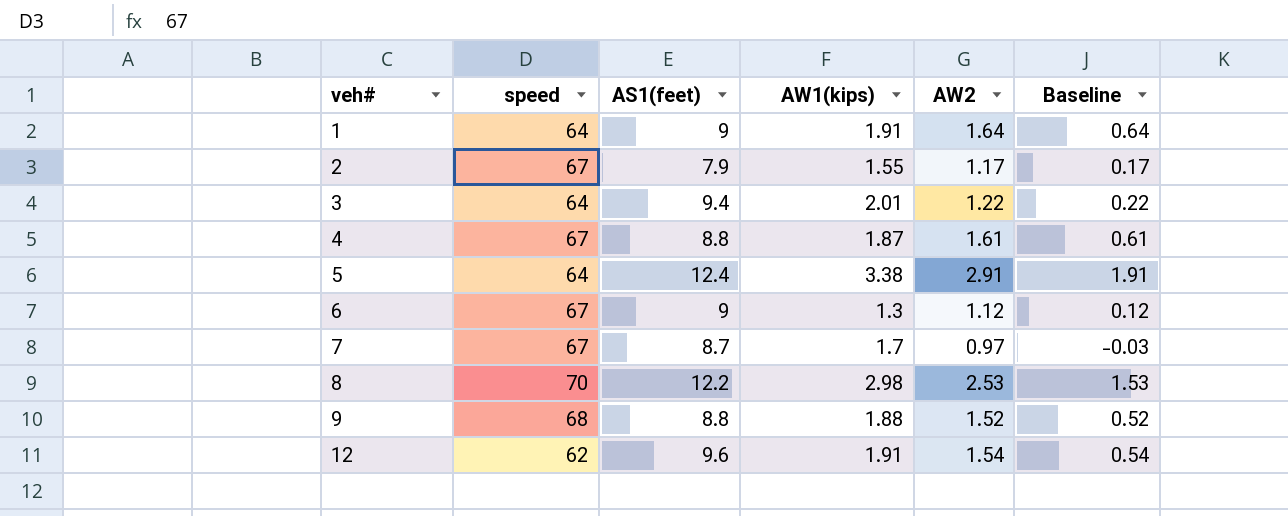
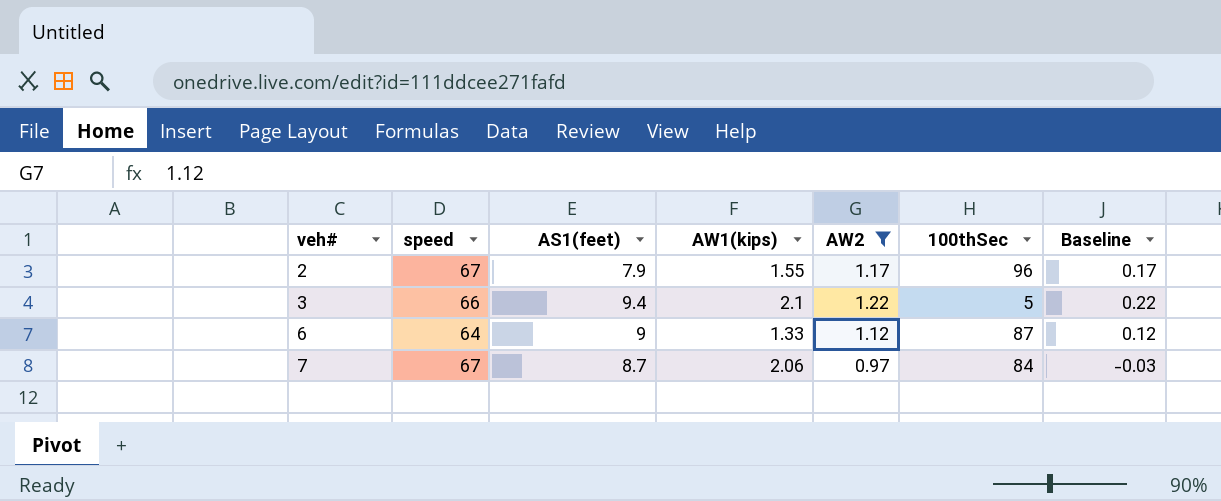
filter: none -> AW2 <= 1.22
column 100thSec | position: none -> 6
3 | speed: 64 -> 66
3 | AW1(kips): 2.01 -> 2.1
6 | speed: 67 -> 64
6 | AW1(kips): 1.3 -> 1.33
7 | AW1(kips): 1.7 -> 2.06

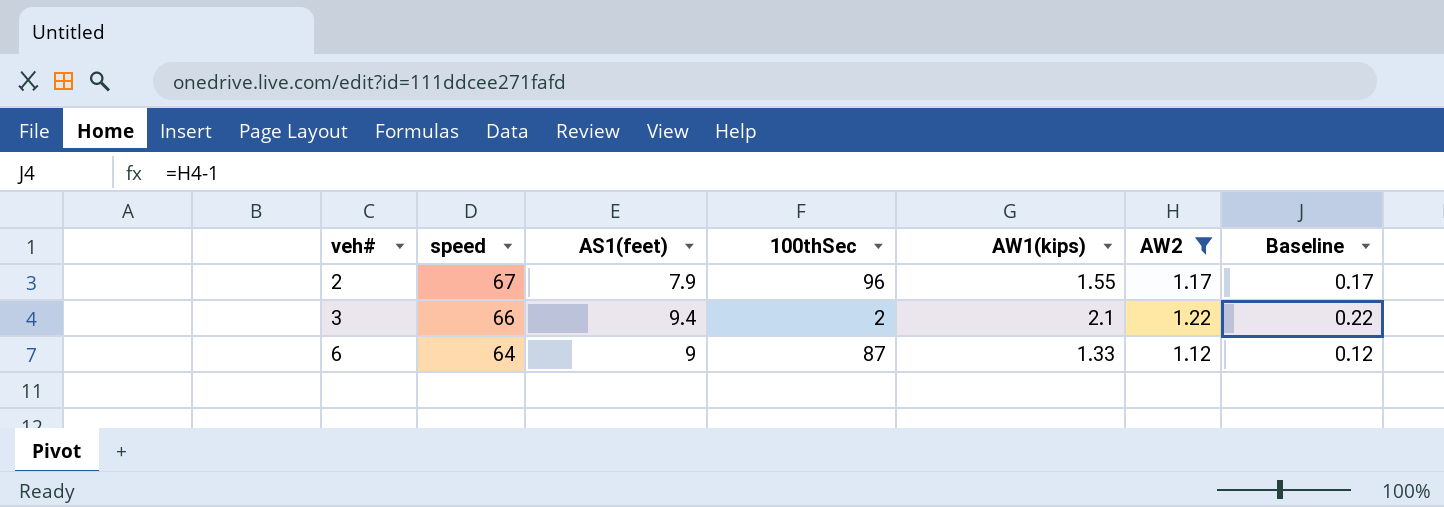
column 100thSec | position: 6 -> 4
row 7: 67 | 8.7 | 2.06 | 0.97 | 84 | -0.03 -> none
3 | 100thSec: 5 -> 2

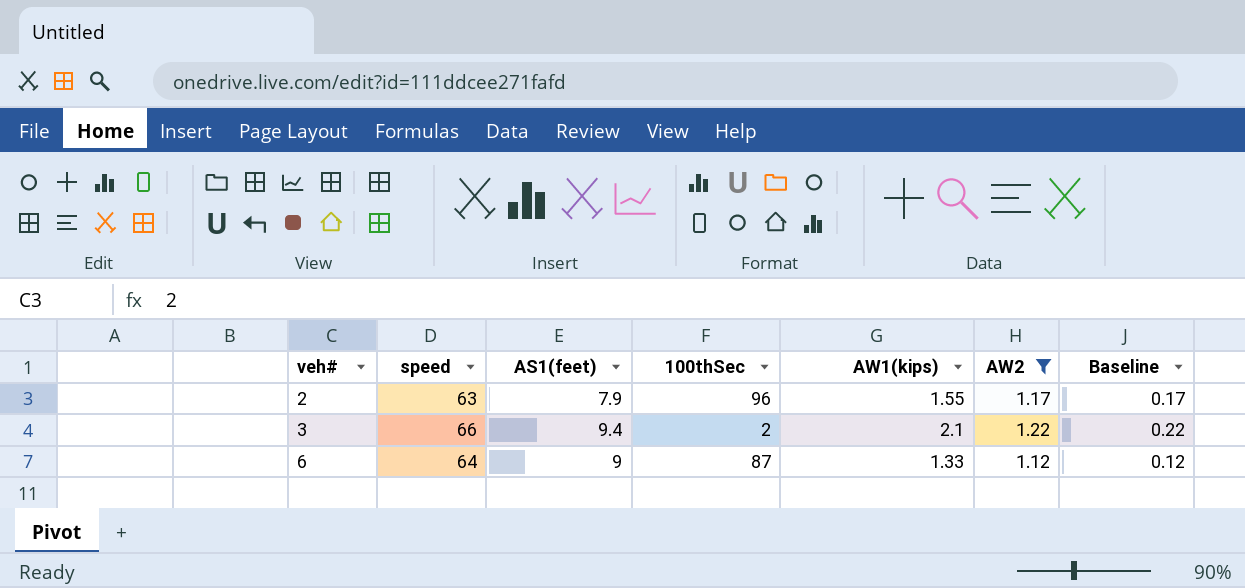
2 | speed: 67 -> 63

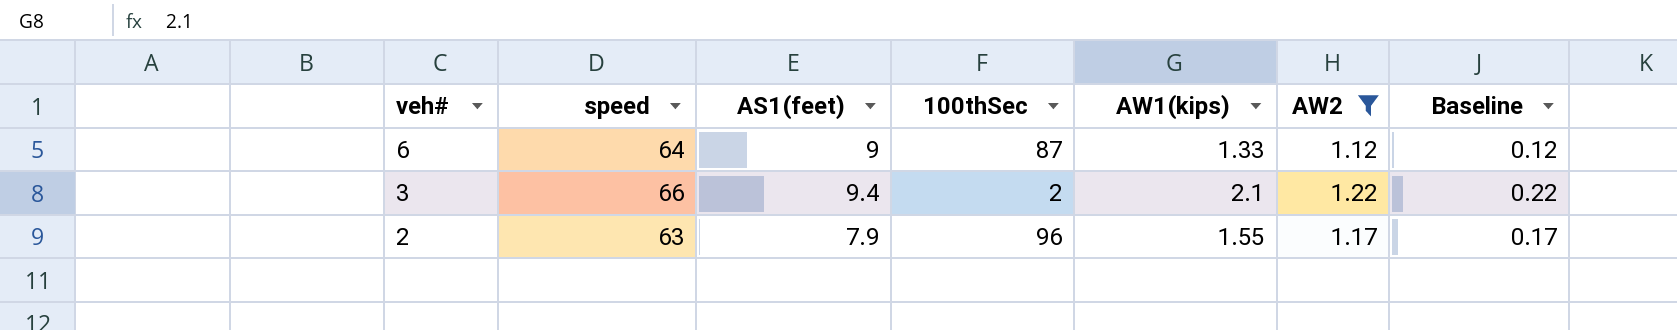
row order: veh# ascending -> veh# descending

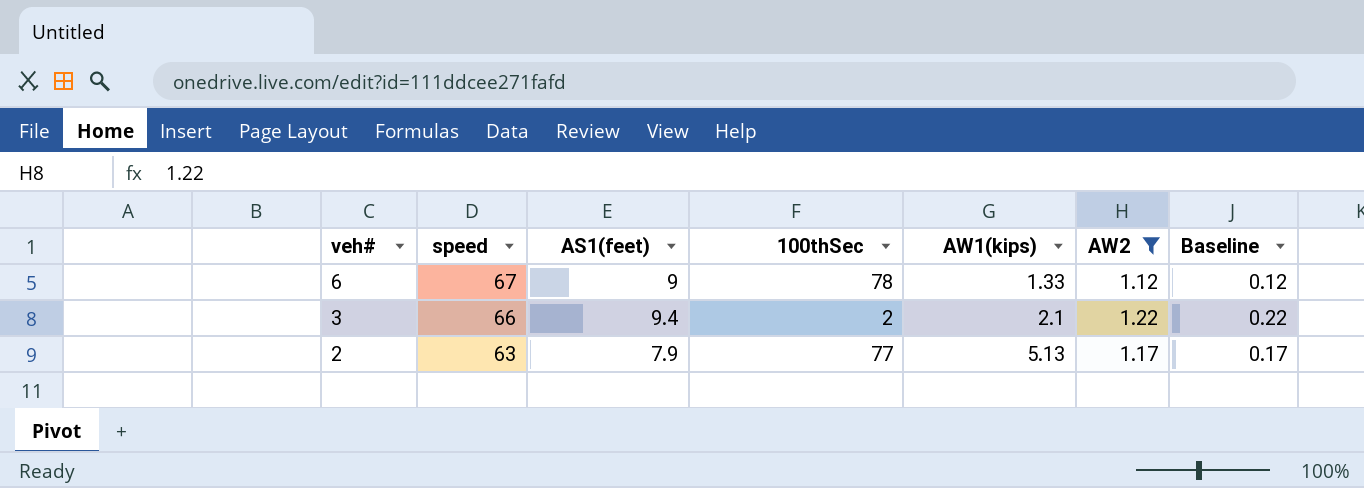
6 | speed: 64 -> 67
6 | 100thSec: 87 -> 78
2 | 100thSec: 96 -> 77
2 | AW1(kips): 1.55 -> 5.13

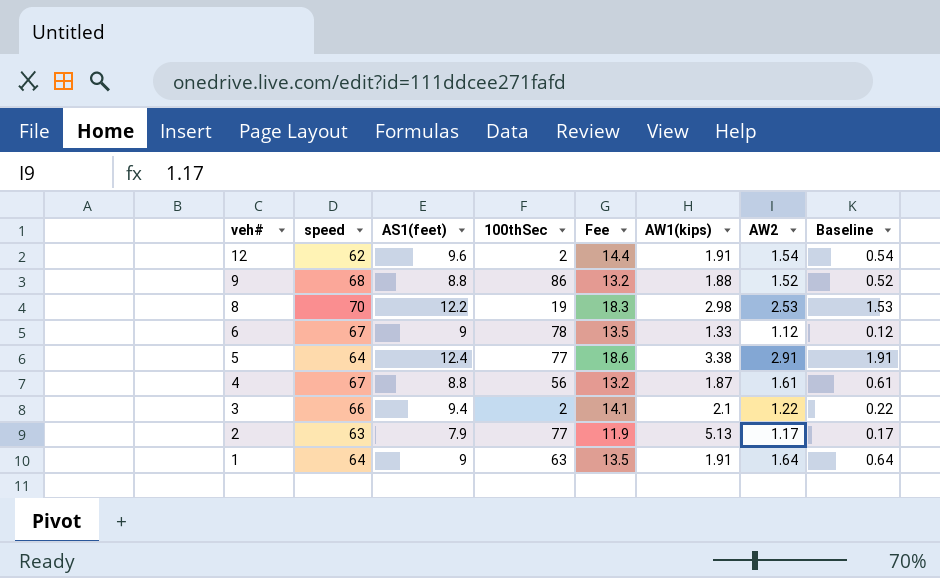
filter: AW2 <= 1.22 -> none
column Fee | formula: none -> [AS1(feet)] * 1.5

